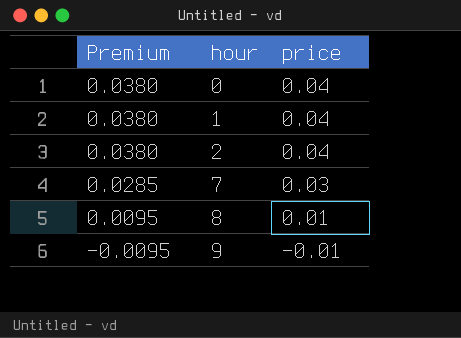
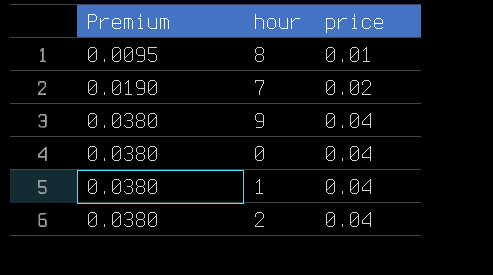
row order: Premium descending -> Premium ascending
7 | Premium: 0.0285 -> 0.0190
7 | price: 0.03 -> 0.02
9 | Premium: -0.0095 -> 0.0380
9 | price: -0.01 -> 0.04

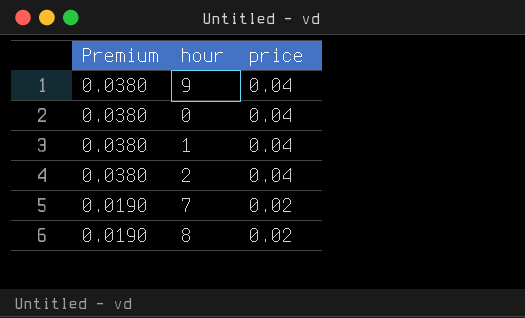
row order: Premium ascending -> Premium descending
8 | Premium: 0.0095 -> 0.0190
8 | price: 0.01 -> 0.02

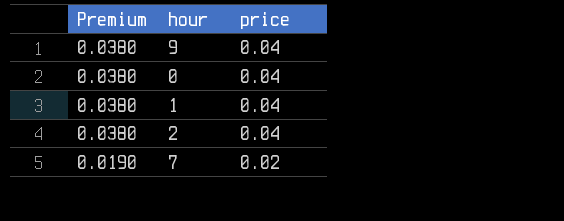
row 8: 0.0190 | 0.02 -> none

